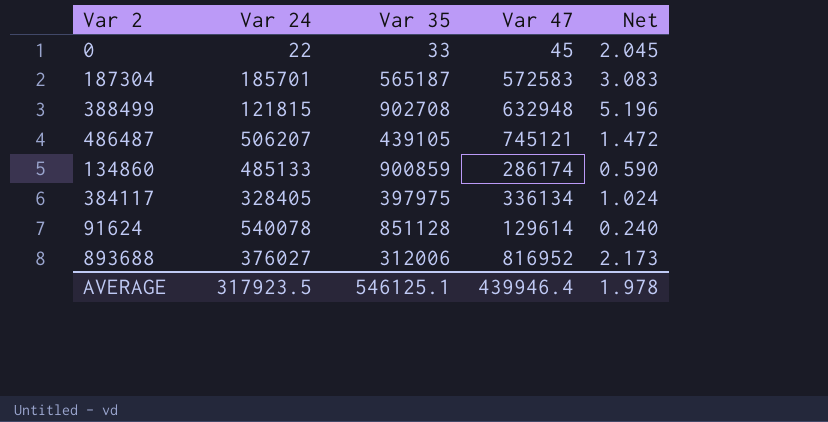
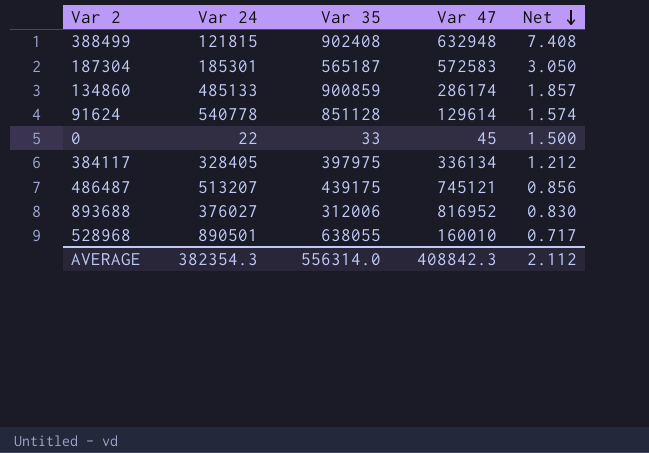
row order: none -> Net descending
column Net | formula: [Var 47] / [Var 24] -> [Var 35] / [Var 24]
388499 | Var 35: 902708 -> 902408
187304 | Var 24: 185701 -> 185301
91624 | Var 24: 540078 -> 540778
486487 | Var 24: 506207 -> 513207
486487 | Var 35: 439105 -> 439175
row 528968: none -> 890501 | 638055 | 160010 | 0.717
AVERAGE | Var 24: 317923.5 -> 382354.3
AVERAGE | Var 35: 546125.1 -> 556314.0
AVERAGE | Var 47: 439946.4 -> 408842.3
AVERAGE | Net: 1.978 -> 2.112

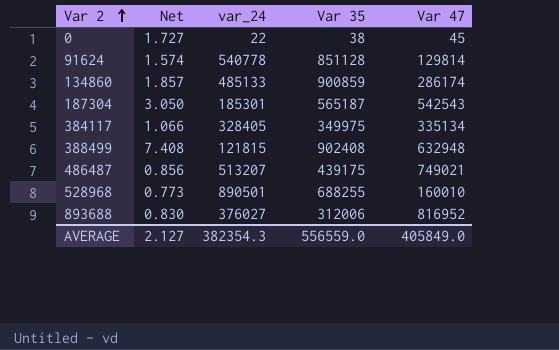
row order: Net descending -> Var 2 ascending
column Net | position: 5 -> 2
column name: Var 24 -> var_24
0 | Net: 1.500 -> 1.727
0 | Var 35: 33 -> 38
91624 | Var 47: 129614 -> 129814
187304 | Var 47: 572583 -> 542543
384117 | Net: 1.212 -> 1.066
384117 | Var 35: 397975 -> 349975
384117 | Var 47: 336134 -> 335134
486487 | Var 47: 745121 -> 749021
528968 | Net: 0.717 -> 0.773
528968 | Var 35: 638055 -> 688255
AVERAGE | Net: 2.112 -> 2.127
AVERAGE | Var 35: 556314.0 -> 556559.0
AVERAGE | Var 47: 408842.3 -> 405849.0

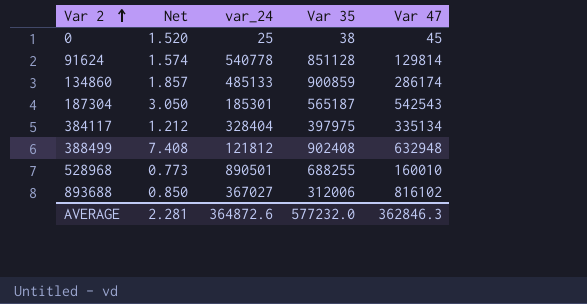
row 486487: 0.856 | 513207 | 439175 | 749021 -> none
0 | Net: 1.727 -> 1.520
0 | var_24: 22 -> 25
384117 | Net: 1.066 -> 1.212
384117 | var_24: 328405 -> 328404
384117 | Var 35: 349975 -> 397975
388499 | var_24: 121815 -> 121812
893688 | Net: 0.830 -> 0.850
893688 | var_24: 376027 -> 367027
893688 | Var 47: 816952 -> 816102
AVERAGE | Net: 2.127 -> 2.281
AVERAGE | var_24: 382354.3 -> 364872.6
AVERAGE | Var 35: 556559.0 -> 577232.0
AVERAGE | Var 47: 405849.0 -> 362846.3

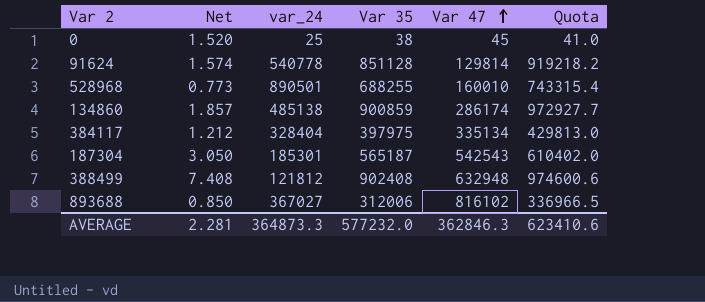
row order: Var 2 ascending -> Var 47 ascending
column Quota | formula: none -> [Var 35] * 1.08
134860 | var_24: 485133 -> 485138
AVERAGE | var_24: 364872.6 -> 364873.3

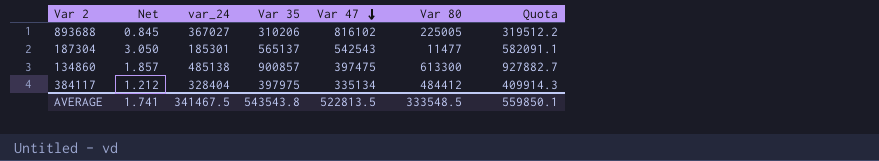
row order: Var 47 ascending -> Var 47 descending
column Var 80 | position: none -> 6
column Quota | formula: [Var 35] * 1.08 -> [Var 35] * 1.03
row 0: 1.520 | 25 | 38 | 45 | 41.0 -> none
row 91624: 1.574 | 540778 | 851128 | 129814 | 919218.2 -> none
row 528968: 0.773 | 890501 | 688255 | 160010 | 743315.4 -> none
row 388499: 7.408 | 121812 | 902408 | 632948 | 974600.6 -> none
893688 | Net: 0.850 -> 0.845
893688 | Var 35: 312006 -> 310206
187304 | Var 35: 565187 -> 565137
134860 | Var 35: 900859 -> 900857
134860 | Var 47: 286174 -> 397475
AVERAGE | Net: 2.281 -> 1.741
AVERAGE | var_24: 364873.3 -> 341467.5
AVERAGE | Var 35: 577232.0 -> 543543.8
AVERAGE | Var 47: 362846.3 -> 522813.5
AVERAGE | Quota: 623410.6 -> 559850.1

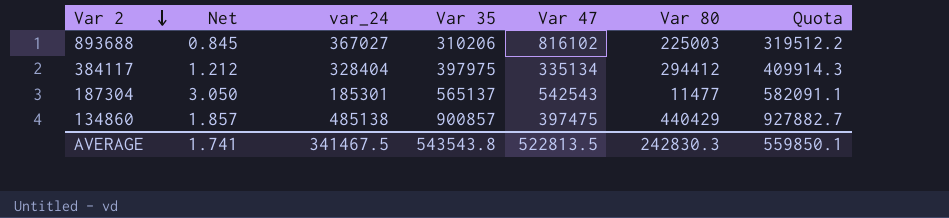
row order: Var 47 descending -> Var 2 descending
893688 | Var 80: 225005 -> 225003
384117 | Var 80: 484412 -> 294412
134860 | Var 80: 613300 -> 440429
AVERAGE | Var 80: 333548.5 -> 242830.3

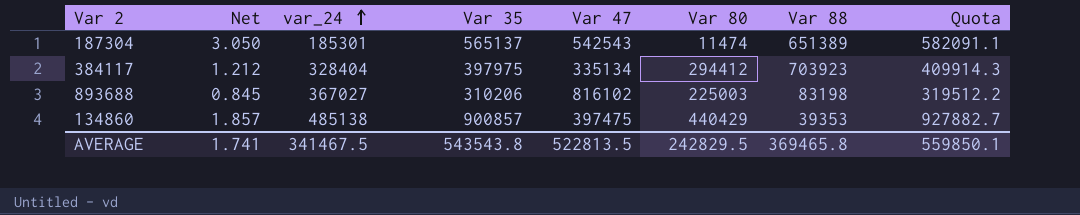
row order: Var 2 descending -> var_24 ascending
column Var 88 | position: none -> 7
187304 | Var 80: 11477 -> 11474
AVERAGE | Var 80: 242830.3 -> 242829.5

